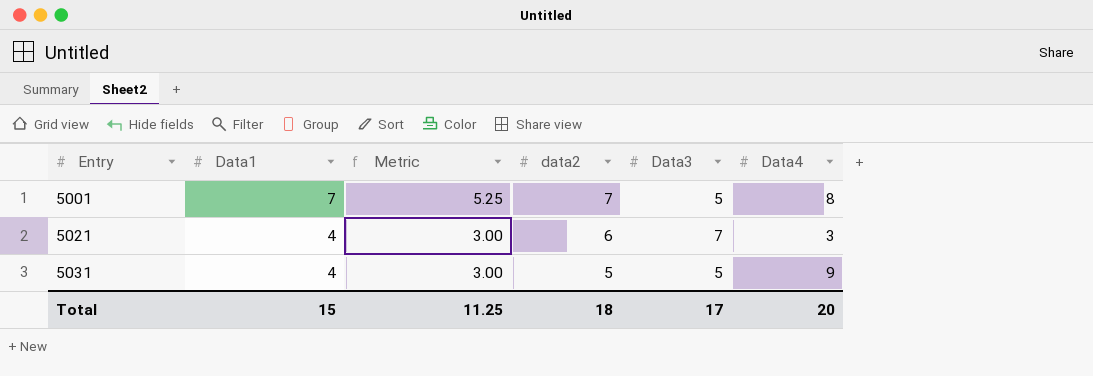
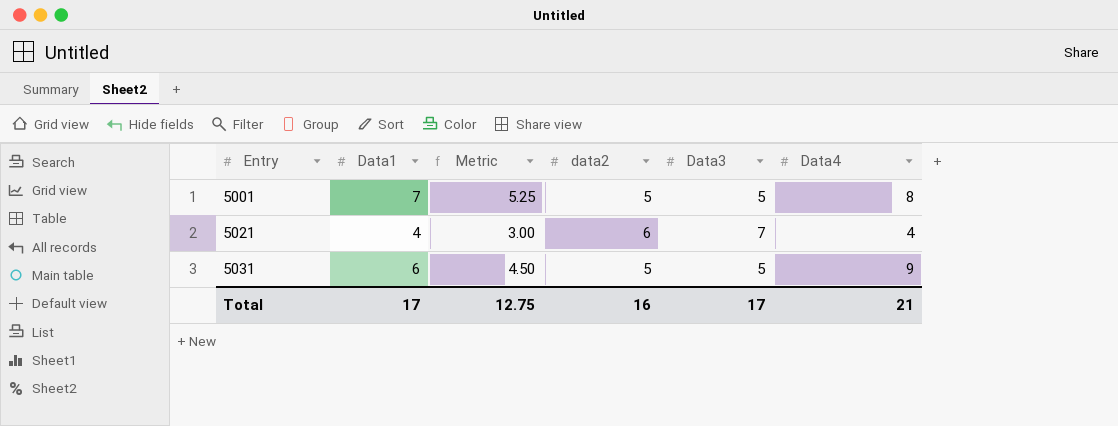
5001 | data2: 7 -> 5
5021 | Data4: 3 -> 4
5031 | Data1: 4 -> 6
5031 | Metric: 3.00 -> 4.50
Total | Data1: 15 -> 17
Total | Metric: 11.25 -> 12.75
Total | data2: 18 -> 16
Total | Data4: 20 -> 21

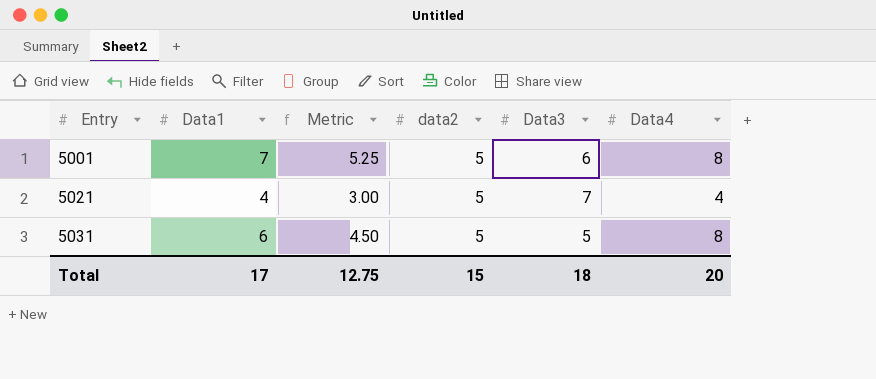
5001 | Data3: 5 -> 6
5021 | data2: 6 -> 5
5031 | Data4: 9 -> 8
Total | data2: 16 -> 15
Total | Data3: 17 -> 18
Total | Data4: 21 -> 20

